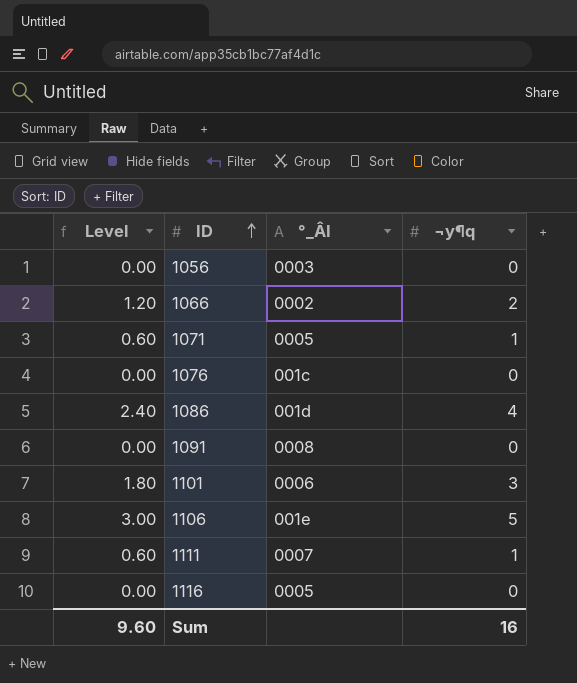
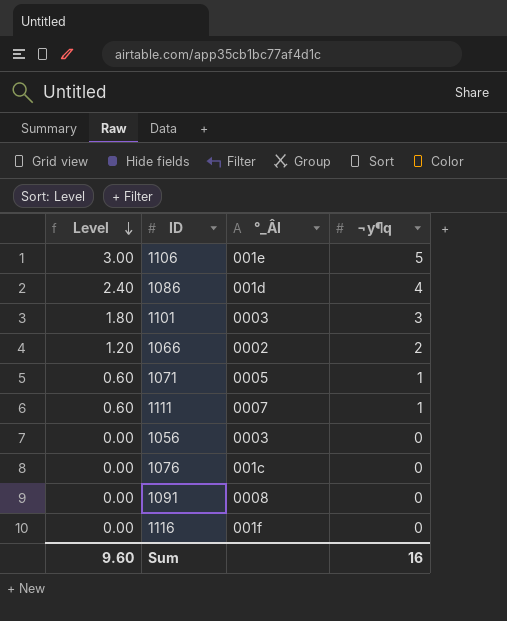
row order: ID ascending -> Level descending
1101 | °_ÂI: 0006 -> 0003
1116 | °_ÂI: 0005 -> 001f

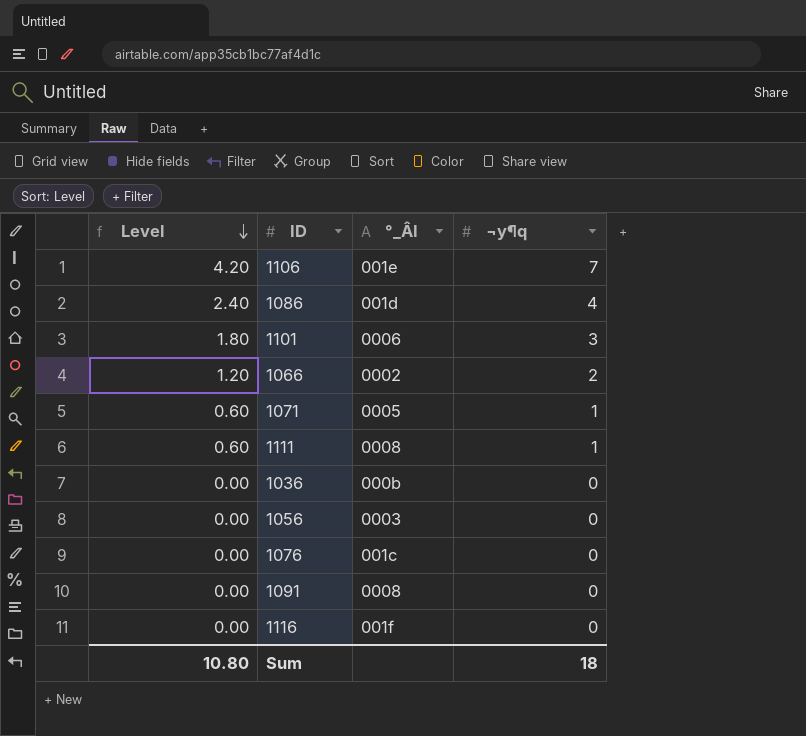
1106 | Level: 3.00 -> 4.20
1106 | ¬y¶q: 5 -> 7
1101 | °_ÂI: 0003 -> 0006
1111 | °_ÂI: 0007 -> 0008
row 1036: none -> 0.00 | 000b | 0
Sum | Level: 9.60 -> 10.80
Sum | ¬y¶q: 16 -> 18

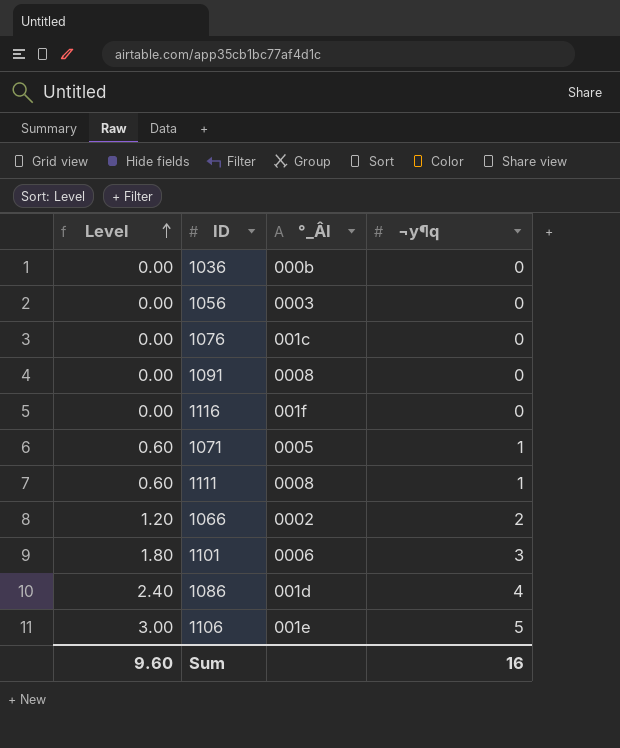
row order: Level descending -> Level ascending
1106 | Level: 4.20 -> 3.00
1106 | ¬y¶q: 7 -> 5
Sum | Level: 10.80 -> 9.60
Sum | ¬y¶q: 18 -> 16

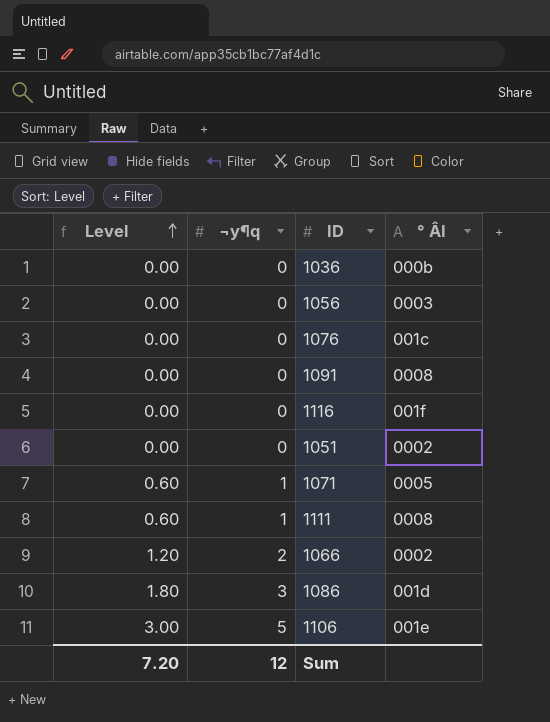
column ¬y¶q | position: 4 -> 2
column name: °_ÂI -> ° ÂI
row 1101: 1.80 | 0006 | 3 -> none
row 1051: none -> 0.00 | 0 | 0002
1086 | Level: 2.40 -> 1.80
1086 | ¬y¶q: 4 -> 3
Sum | Level: 9.60 -> 7.20
Sum | ¬y¶q: 16 -> 12

